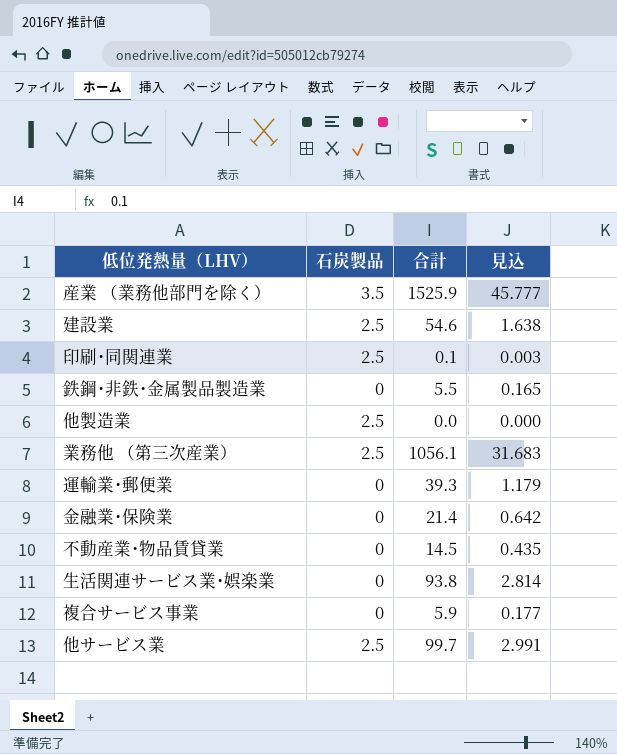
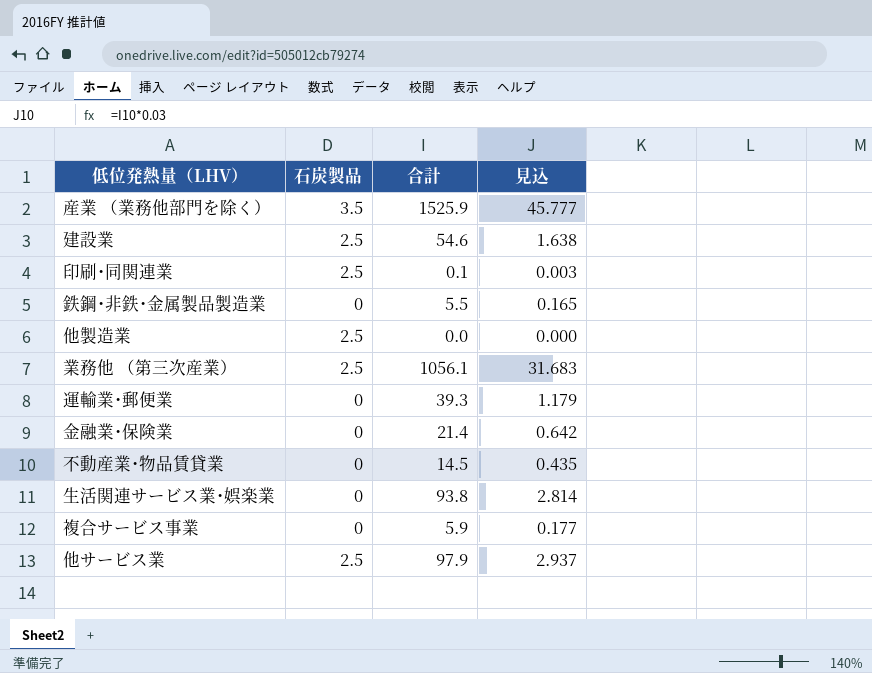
他サービス業 | 合計: 99.7 -> 97.9
他サービス業 | 見込: 2.991 -> 2.937

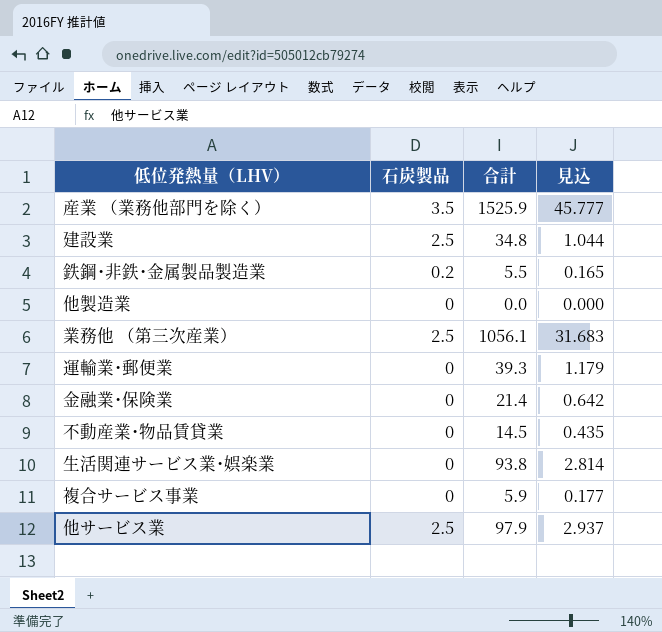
row 印刷･同関連業: 2.5 | 0.1 | 0.003 -> none
建設業 | 合計: 54.6 -> 34.8
建設業 | 見込: 1.638 -> 1.044
鉄鋼･非鉄･金属製品製造業 | 石炭製品: 0 -> 0.2
他製造業 | 石炭製品: 2.5 -> 0

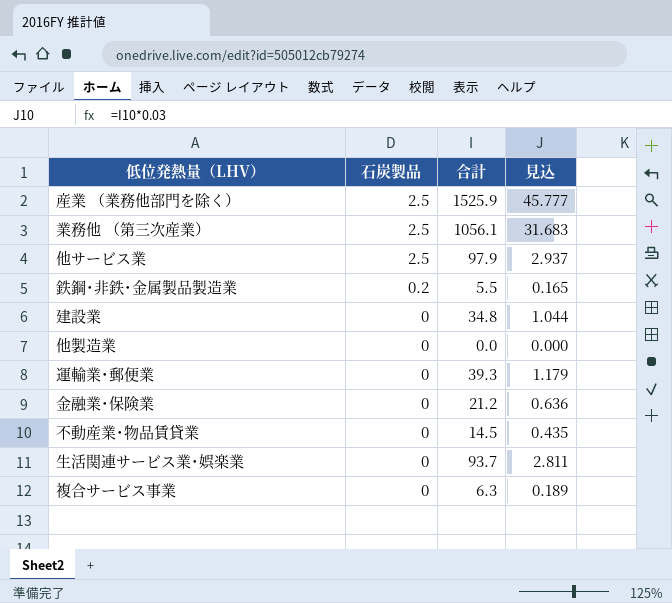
row order: none -> 石炭製品 descending
産業 （業務他部門を除く） | 石炭製品: 3.5 -> 2.5
建設業 | 石炭製品: 2.5 -> 0
金融業･保険業 | 合計: 21.4 -> 21.2
金融業･保険業 | 見込: 0.642 -> 0.636
生活関連サービス業･娯楽業 | 合計: 93.8 -> 93.7
生活関連サービス業･娯楽業 | 見込: 2.814 -> 2.811
複合サービス事業 | 合計: 5.9 -> 6.3
複合サービス事業 | 見込: 0.177 -> 0.189

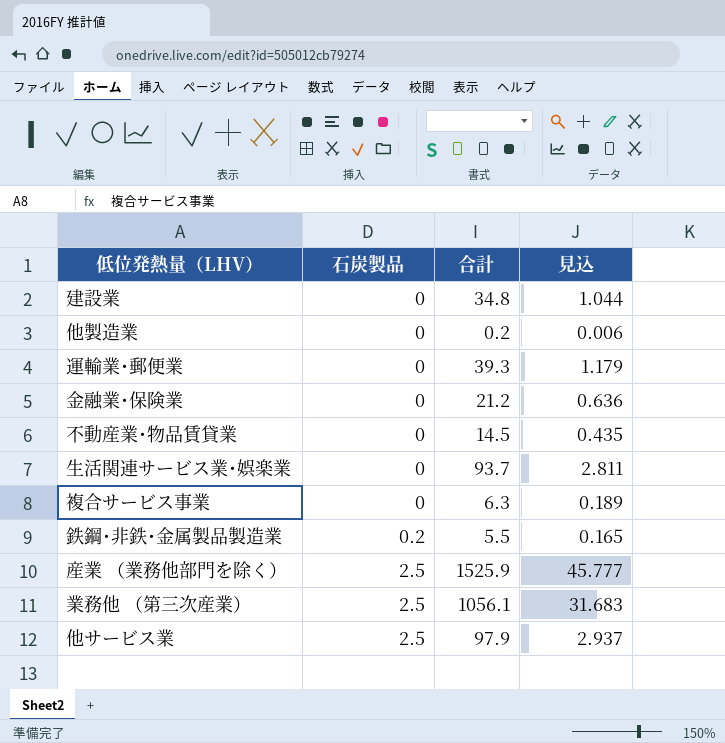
row order: 石炭製品 descending -> 石炭製品 ascending
他製造業 | 合計: 0.0 -> 0.2
他製造業 | 見込: 0.000 -> 0.006

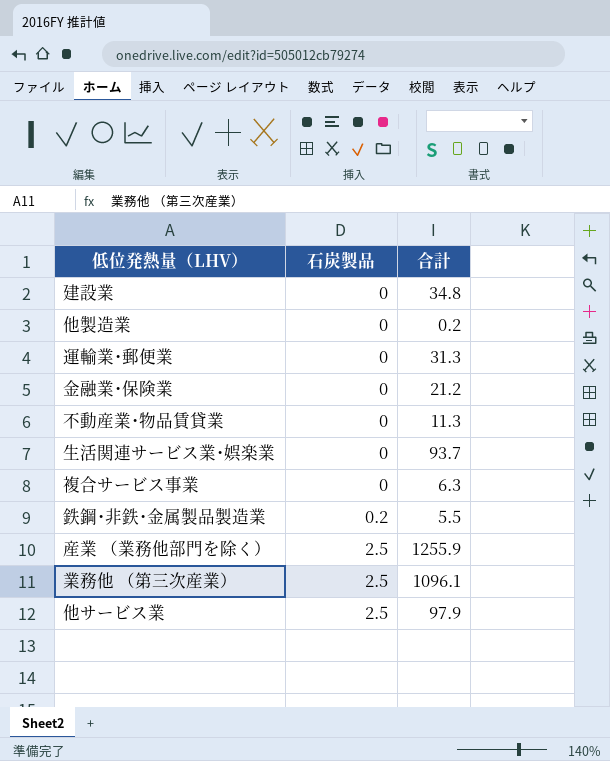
column 見込 | formula: [合計] * 0.03 -> none
運輸業･郵便業 | 合計: 39.3 -> 31.3
不動産業･物品賃貸業 | 合計: 14.5 -> 11.3
産業 （業務他部門を除く） | 合計: 1525.9 -> 1255.9
業務他 （第三次産業） | 合計: 1056.1 -> 1096.1

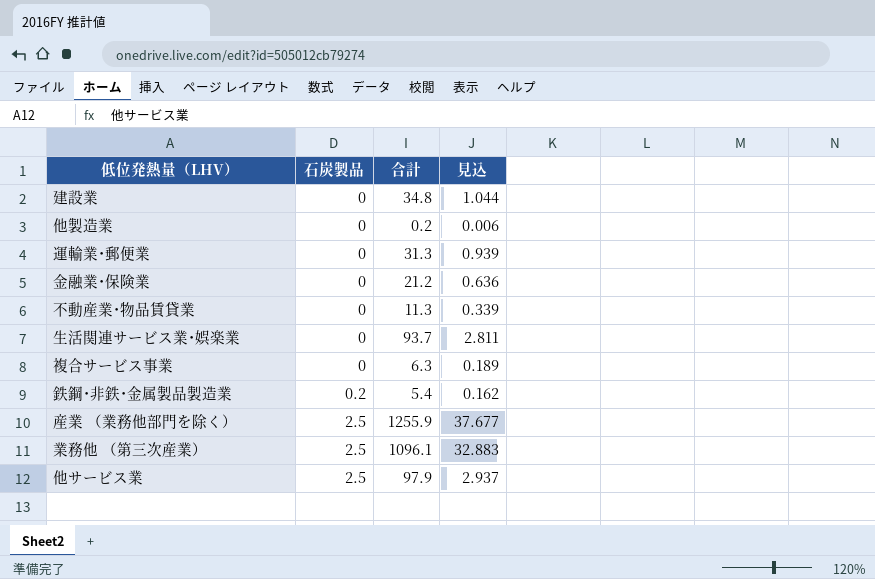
column 見込 | formula: none -> [合計] * 0.03
鉄鋼･非鉄･金属製品製造業 | 合計: 5.5 -> 5.4

